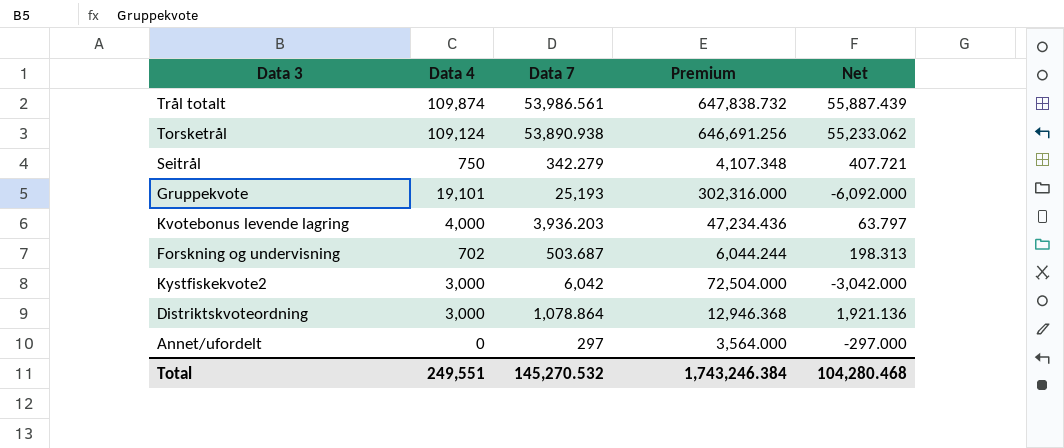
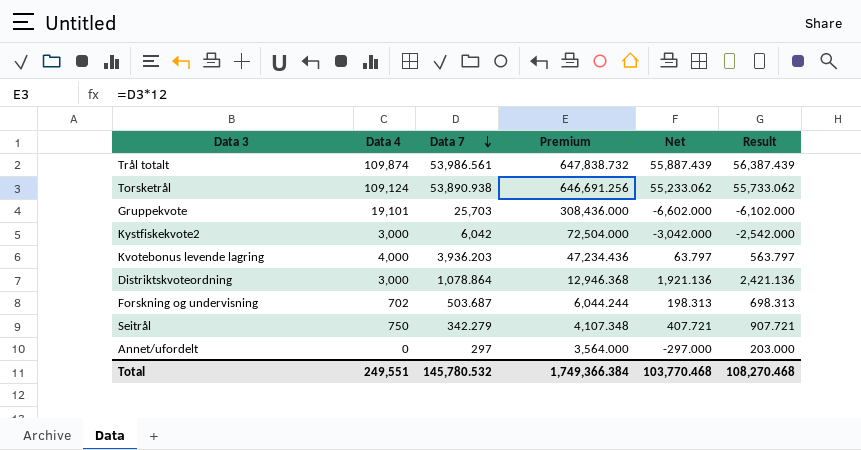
row order: none -> Data 7 descending
column Result | formula: none -> [Net] + 500
Gruppekvote | Data 7: 25,193 -> 25,703
Gruppekvote | Premium: 302,316.000 -> 308,436.000
Gruppekvote | Net: -6,092.000 -> -6,602.000
Total | Data 7: 145,270.532 -> 145,780.532
Total | Premium: 1,743,246.384 -> 1,749,366.384
Total | Net: 104,280.468 -> 103,770.468

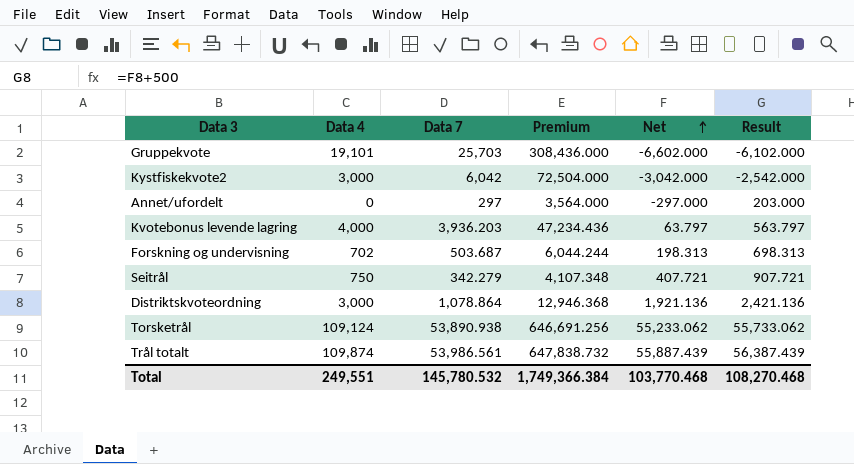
row order: Data 7 descending -> Net ascending

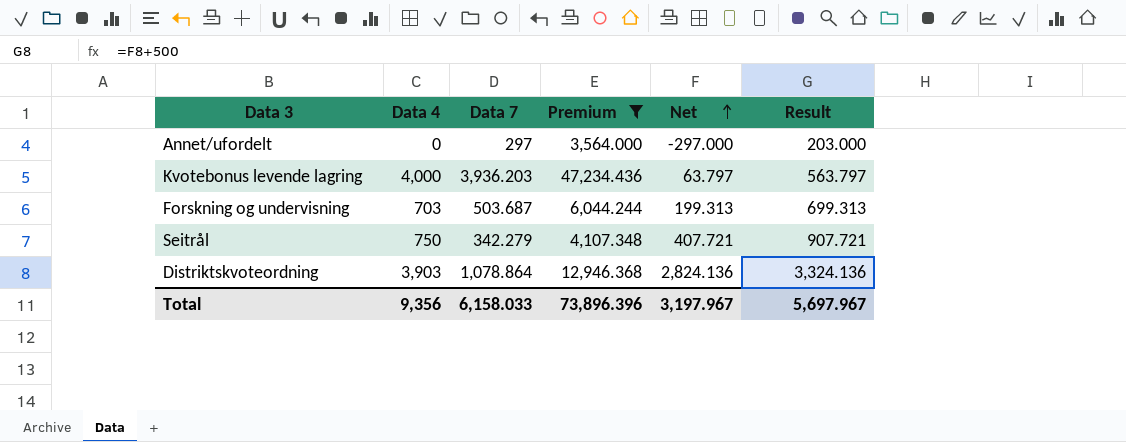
filter: none -> Premium <= 47,234.436
Forskning og undervisning | Data 4: 702 -> 703
Forskning og undervisning | Net: 198.313 -> 199.313
Forskning og undervisning | Result: 698.313 -> 699.313
Distriktskvoteordning | Data 4: 3,000 -> 3,903
Distriktskvoteordning | Net: 1,921.136 -> 2,824.136
Distriktskvoteordning | Result: 2,421.136 -> 3,324.136
Total | Data 4: 249,551 -> 9,356
Total | Data 7: 145,780.532 -> 6,158.033
Total | Premium: 1,749,366.384 -> 73,896.396
Total | Net: 103,770.468 -> 3,197.967
Total | Result: 108,270.468 -> 5,697.967

